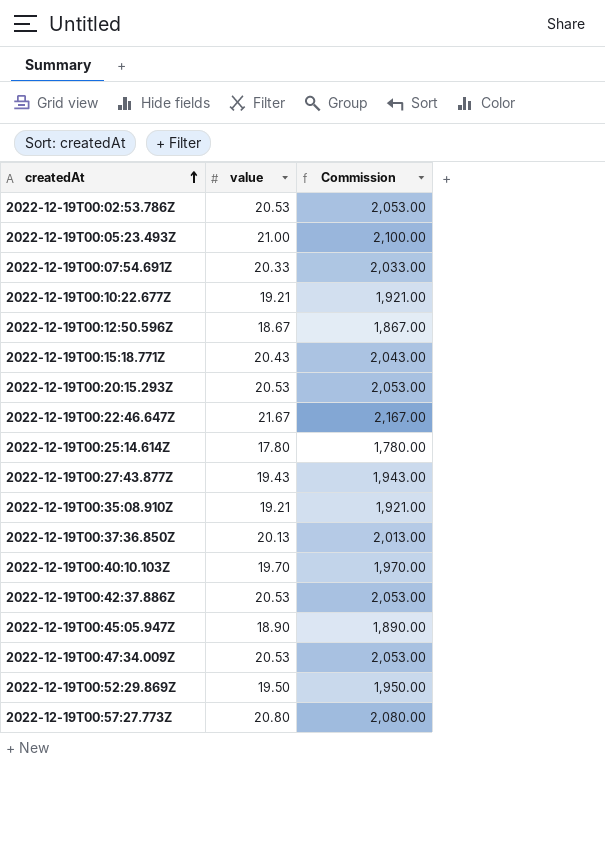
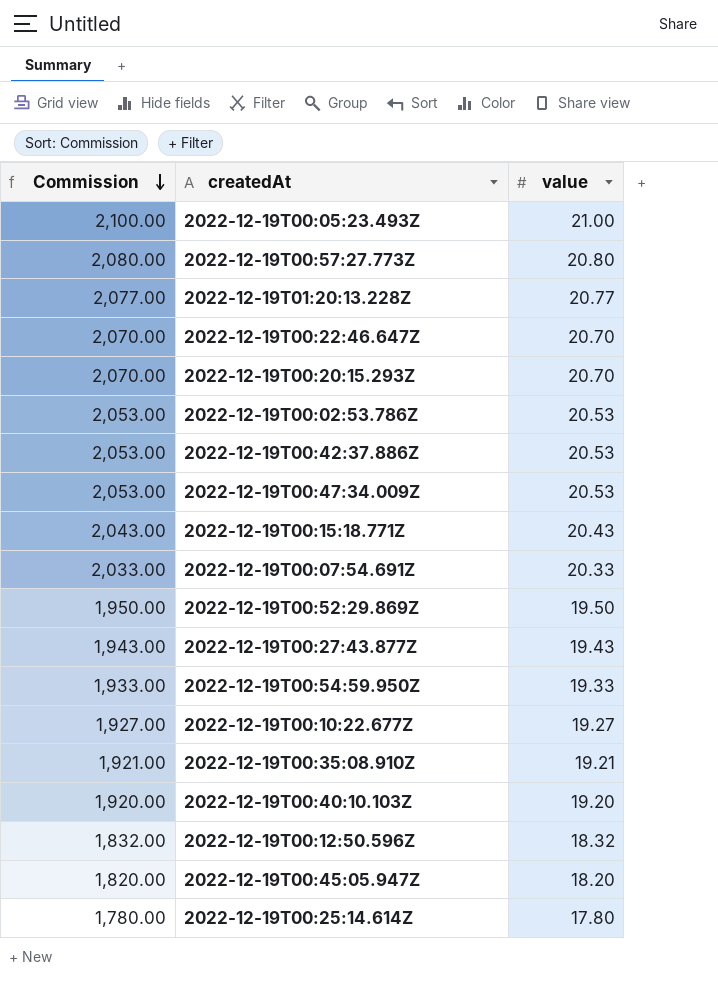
row order: createdAt ascending -> Commission descending
column Commission | position: 3 -> 1
row 2022-12-19T00:37:36.850Z: 20.13 | 2,013.00 -> none
row 2022-12-19T01:20:13.228Z: none -> 2,077.00 | 20.77
2022-12-19T00:22:46.647Z | Commission: 2,167.00 -> 2,070.00
2022-12-19T00:22:46.647Z | value: 21.67 -> 20.70
2022-12-19T00:20:15.293Z | Commission: 2,053.00 -> 2,070.00
2022-12-19T00:20:15.293Z | value: 20.53 -> 20.70
row 2022-12-19T00:54:59.950Z: none -> 1,933.00 | 19.33
2022-12-19T00:10:22.677Z | Commission: 1,921.00 -> 1,927.00
2022-12-19T00:10:22.677Z | value: 19.21 -> 19.27
2022-12-19T00:40:10.103Z | Commission: 1,970.00 -> 1,920.00
2022-12-19T00:40:10.103Z | value: 19.70 -> 19.20
2022-12-19T00:12:50.596Z | Commission: 1,867.00 -> 1,832.00
2022-12-19T00:12:50.596Z | value: 18.67 -> 18.32
2022-12-19T00:45:05.947Z | Commission: 1,890.00 -> 1,820.00
2022-12-19T00:45:05.947Z | value: 18.90 -> 18.20

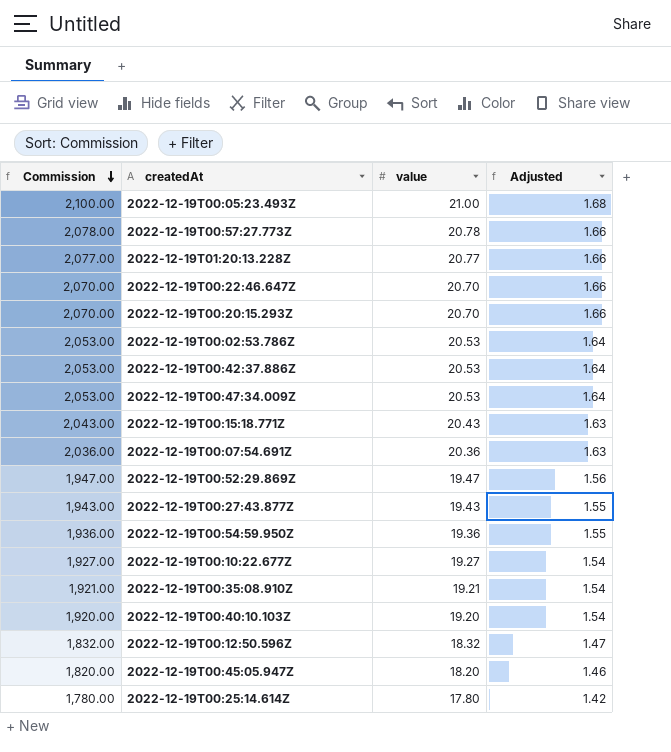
column Adjusted | formula: none -> [value] * 0.08
2022-12-19T00:57:27.773Z | Commission: 2,080.00 -> 2,078.00
2022-12-19T00:57:27.773Z | value: 20.80 -> 20.78
2022-12-19T00:07:54.691Z | Commission: 2,033.00 -> 2,036.00
2022-12-19T00:07:54.691Z | value: 20.33 -> 20.36
2022-12-19T00:52:29.869Z | Commission: 1,950.00 -> 1,947.00
2022-12-19T00:52:29.869Z | value: 19.50 -> 19.47
2022-12-19T00:54:59.950Z | Commission: 1,933.00 -> 1,936.00
2022-12-19T00:54:59.950Z | value: 19.33 -> 19.36

